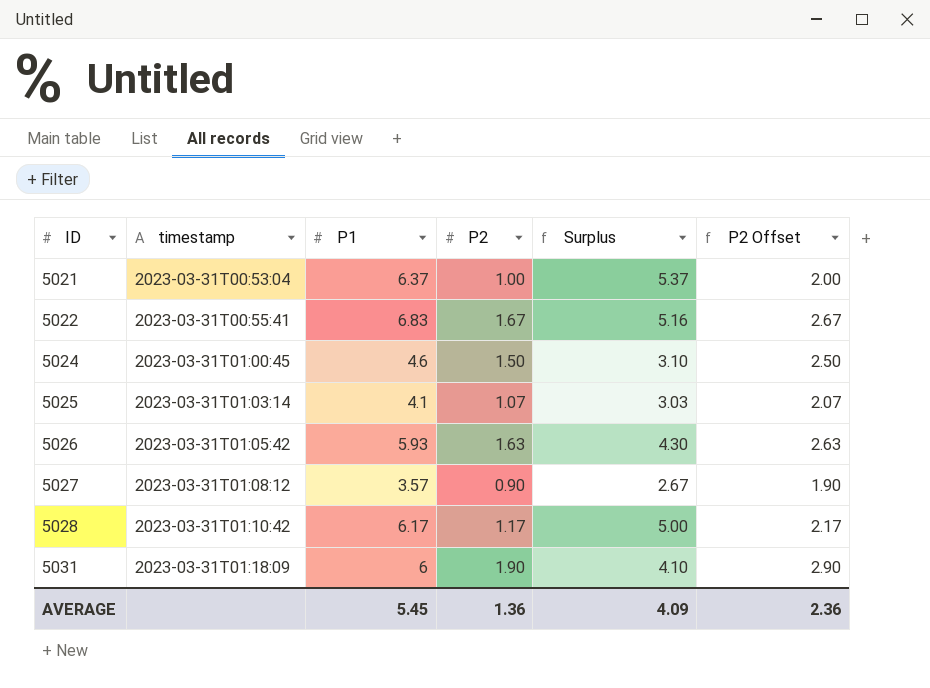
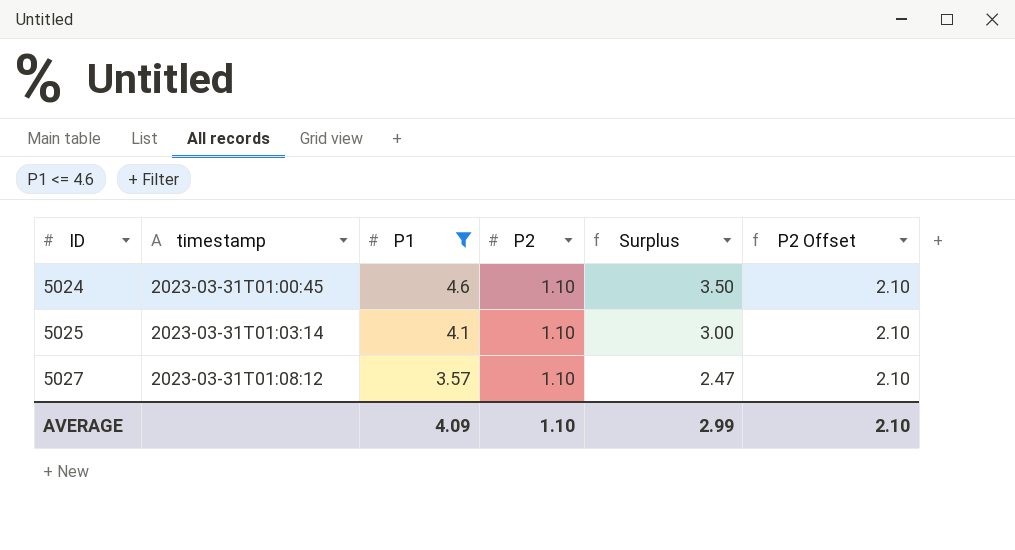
filter: none -> P1 <= 4.6
5024 | P2: 1.50 -> 1.10
5024 | Surplus: 3.10 -> 3.50
5024 | P2 Offset: 2.50 -> 2.10
5025 | P2: 1.07 -> 1.10
5025 | Surplus: 3.03 -> 3.00
5025 | P2 Offset: 2.07 -> 2.10
5027 | P2: 0.90 -> 1.10
5027 | Surplus: 2.67 -> 2.47
5027 | P2 Offset: 1.90 -> 2.10
AVERAGE | P1: 5.45 -> 4.09
AVERAGE | P2: 1.36 -> 1.10
AVERAGE | Surplus: 4.09 -> 2.99
AVERAGE | P2 Offset: 2.36 -> 2.10

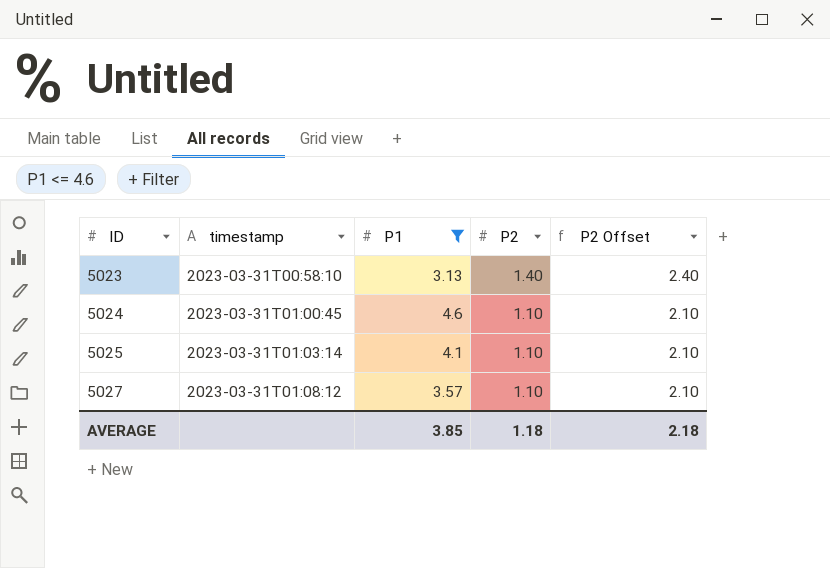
column Surplus | formula: [P1] - [P2] -> none
row 5023: none -> 2023-03-31T00:58:10 | 3.13 | 1.40 | 2.40
AVERAGE | P1: 4.09 -> 3.85
AVERAGE | P2: 1.10 -> 1.18
AVERAGE | P2 Offset: 2.10 -> 2.18

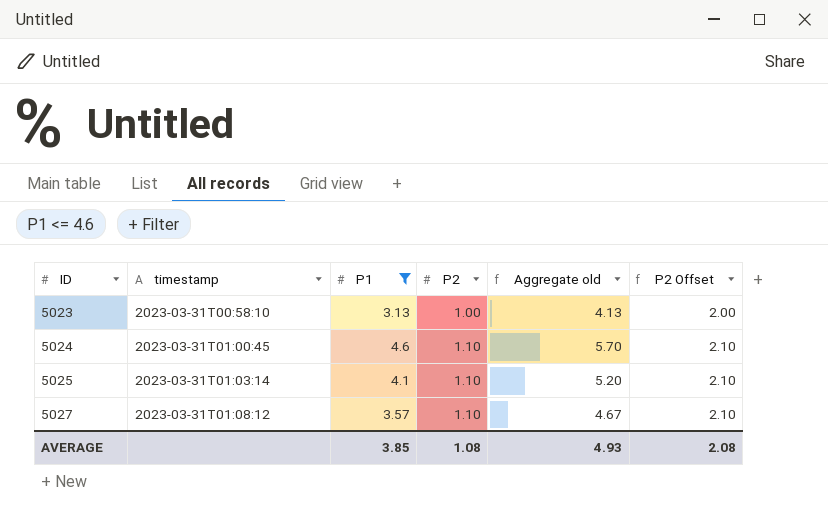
column Aggregate old | formula: none -> [P1] + [P2]
5023 | P2: 1.40 -> 1.00
5023 | P2 Offset: 2.40 -> 2.00
AVERAGE | P2: 1.18 -> 1.08
AVERAGE | P2 Offset: 2.18 -> 2.08

